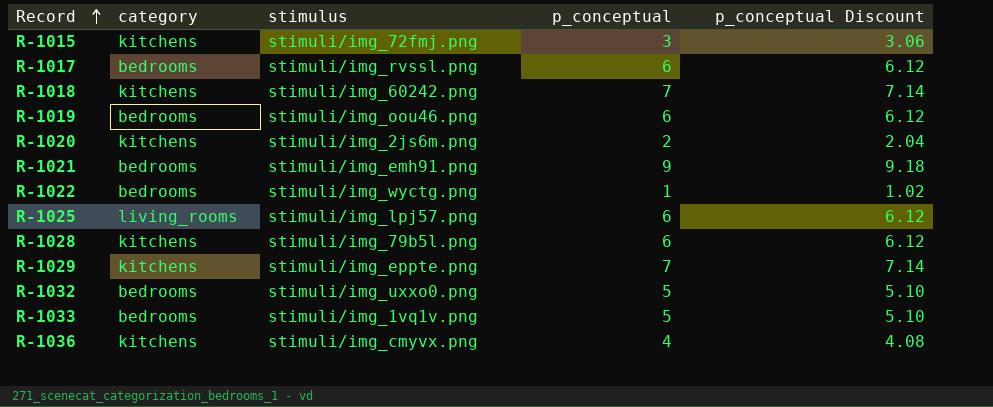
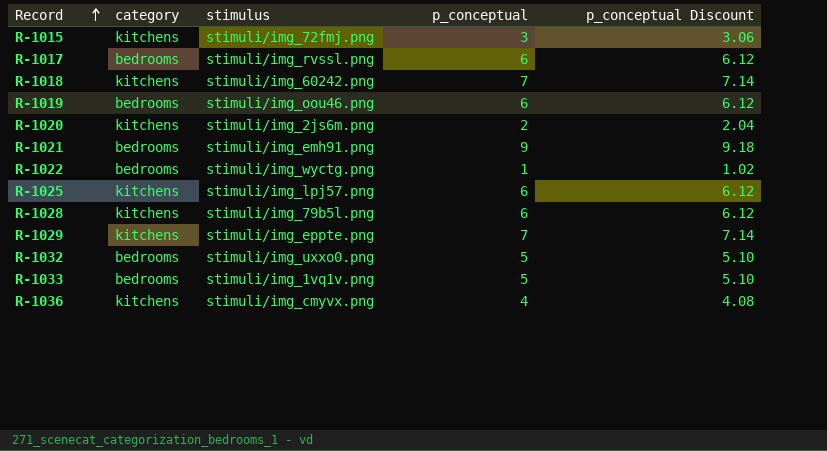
R-1025 | category: living_rooms -> kitchens

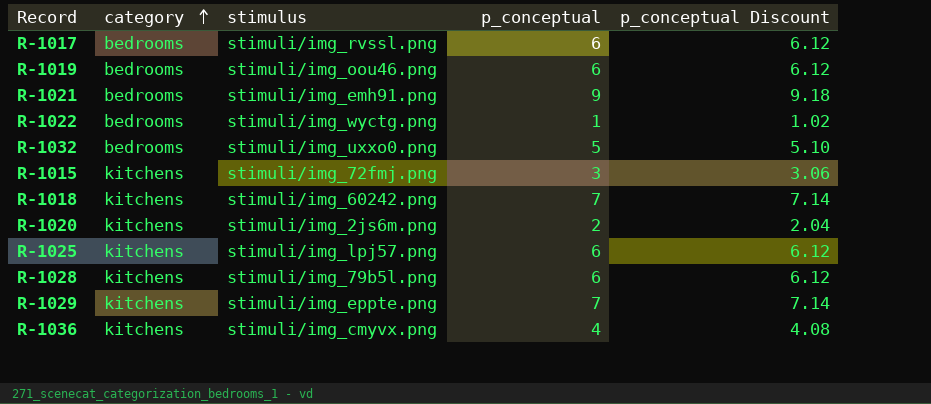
row order: Record ascending -> category ascending
row R-1033: bedrooms | stimuli/img_1vq1v.png | 5 | 5.10 -> none

